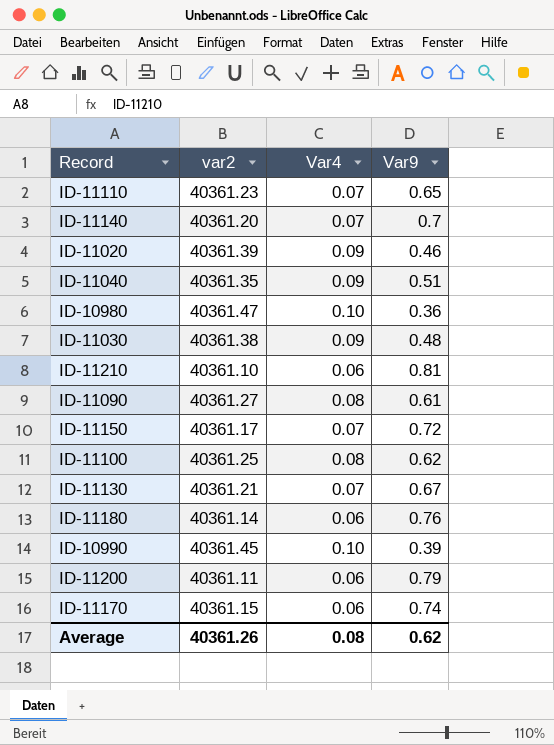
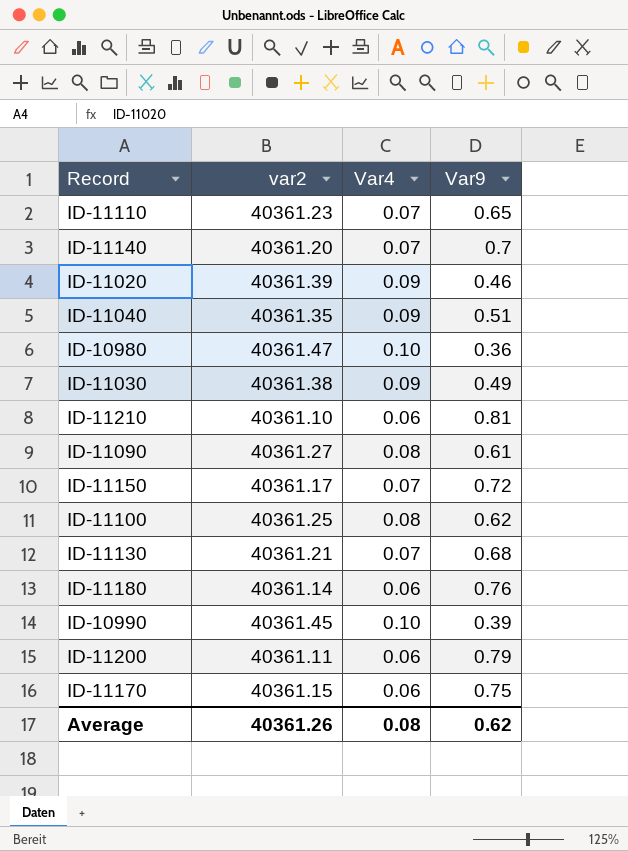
ID-11030 | Var9: 0.48 -> 0.49
ID-11130 | Var9: 0.67 -> 0.68
ID-11170 | Var9: 0.74 -> 0.75

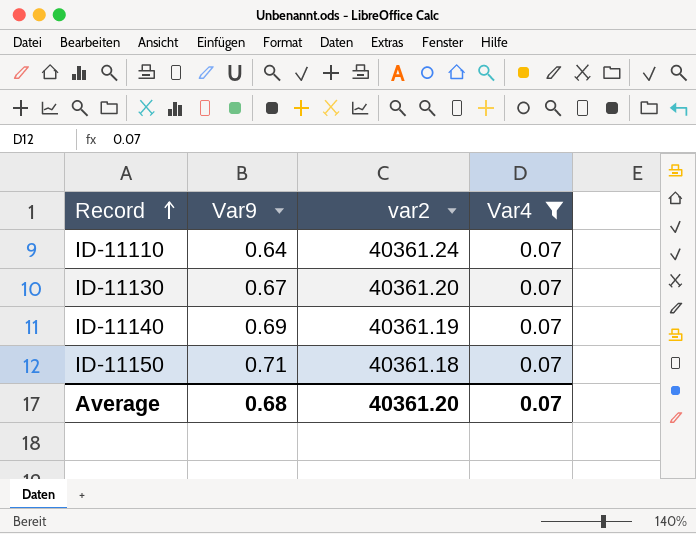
filter: none -> Var4 = 0.07
row order: none -> Record ascending
column Var9 | position: 4 -> 2
ID-11110 | Var9: 0.65 -> 0.64
ID-11110 | var2: 40361.23 -> 40361.24
ID-11130 | Var9: 0.68 -> 0.67
ID-11130 | var2: 40361.21 -> 40361.20
ID-11140 | Var9: 0.7 -> 0.69
ID-11140 | var2: 40361.20 -> 40361.19
ID-11150 | Var9: 0.72 -> 0.71
ID-11150 | var2: 40361.17 -> 40361.18
Average | Var9: 0.62 -> 0.68
Average | var2: 40361.26 -> 40361.20
Average | Var4: 0.08 -> 0.07

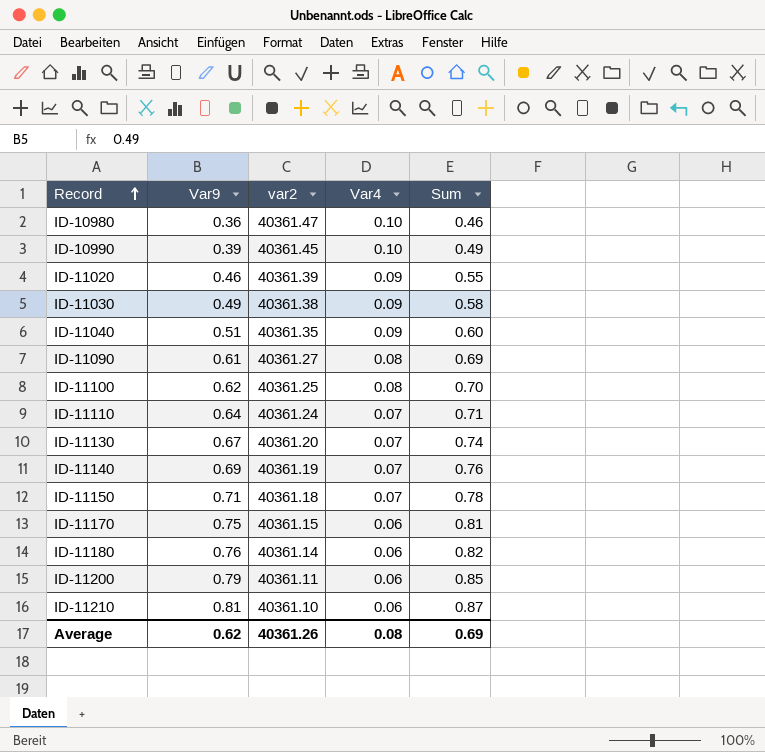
filter: Var4 = 0.07 -> none
column Sum | formula: none -> [Var9] + [Var4]
Average | Var9: 0.68 -> 0.62
Average | var2: 40361.20 -> 40361.26
Average | Var4: 0.07 -> 0.08

